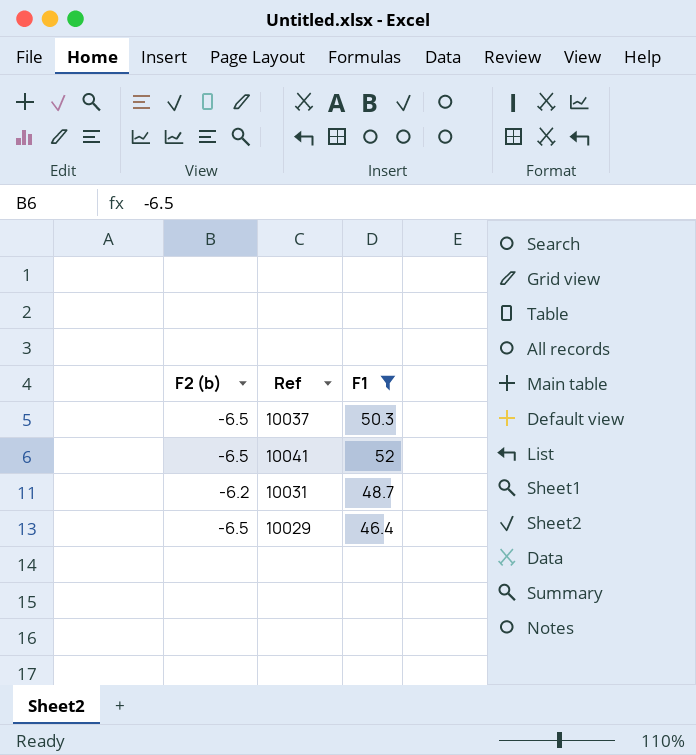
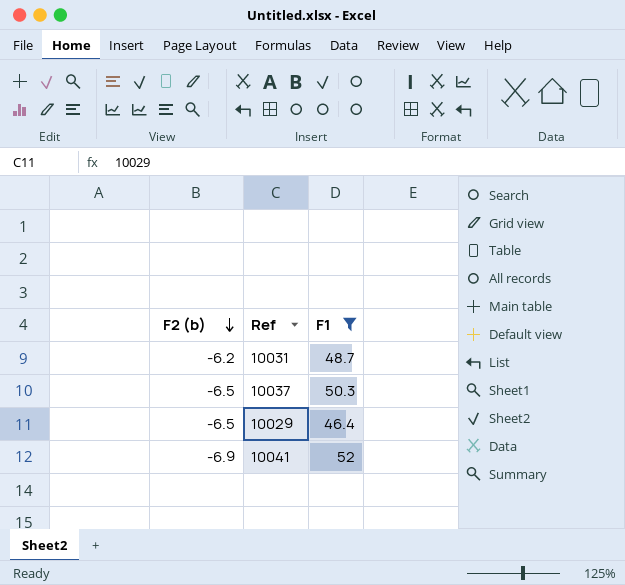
row order: none -> F2 (b) descending
10041 | F2 (b): -6.5 -> -6.9

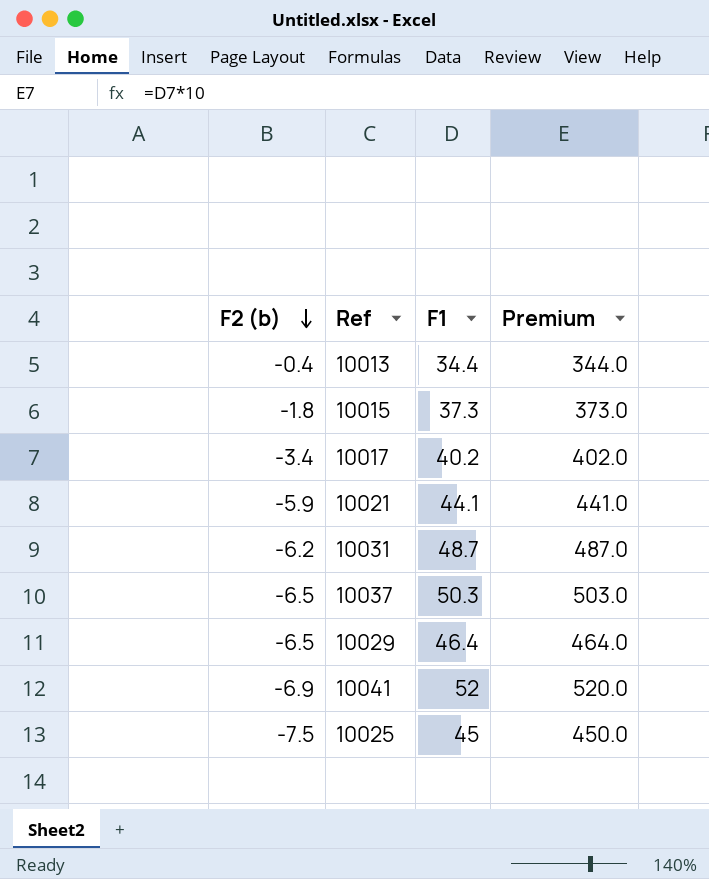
filter: F1 >= 46.4 -> none
column Premium | formula: none -> [F1] * 10

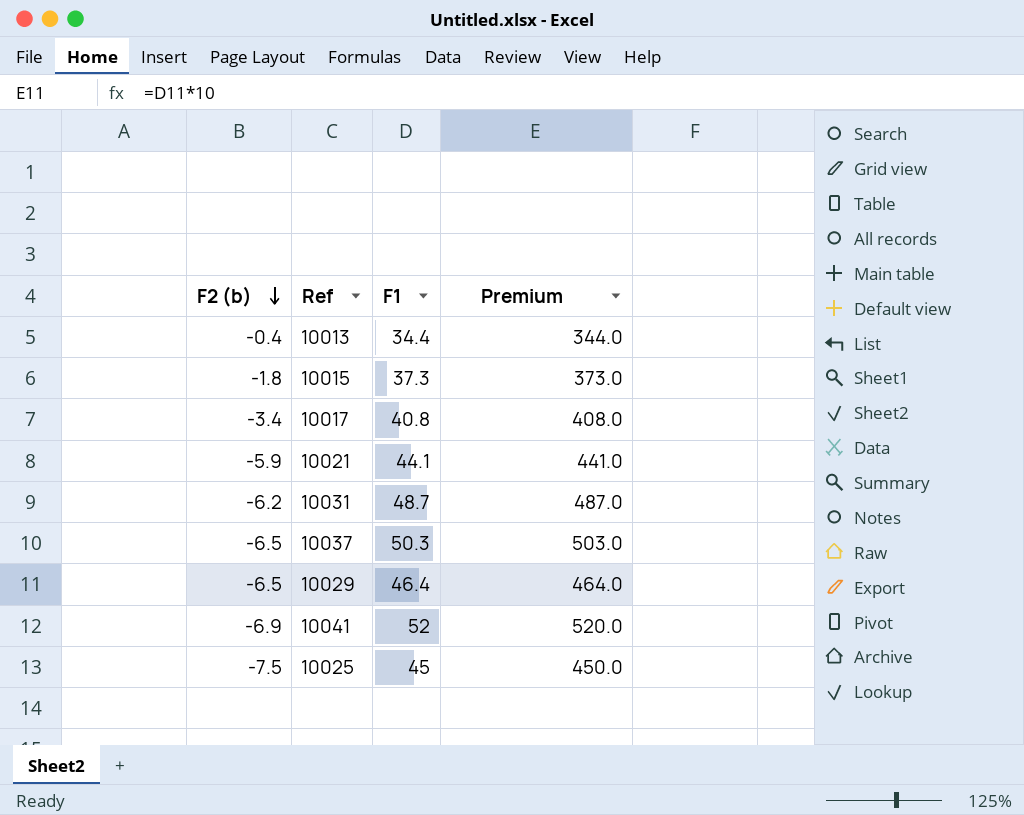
10017 | F1: 40.2 -> 40.8
10017 | Premium: 402.0 -> 408.0

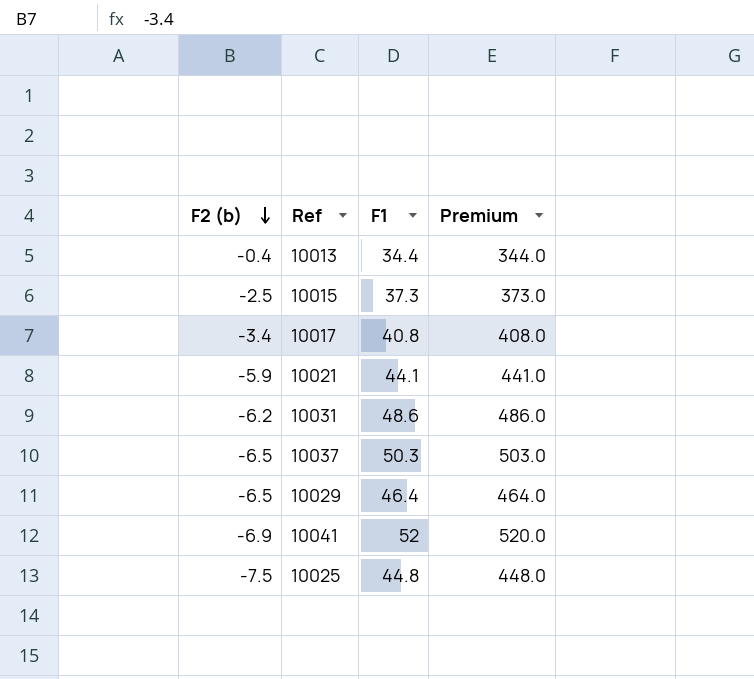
10015 | F2 (b): -1.8 -> -2.5
10031 | F1: 48.7 -> 48.6
10031 | Premium: 487.0 -> 486.0
10025 | F1: 45 -> 44.8
10025 | Premium: 450.0 -> 448.0

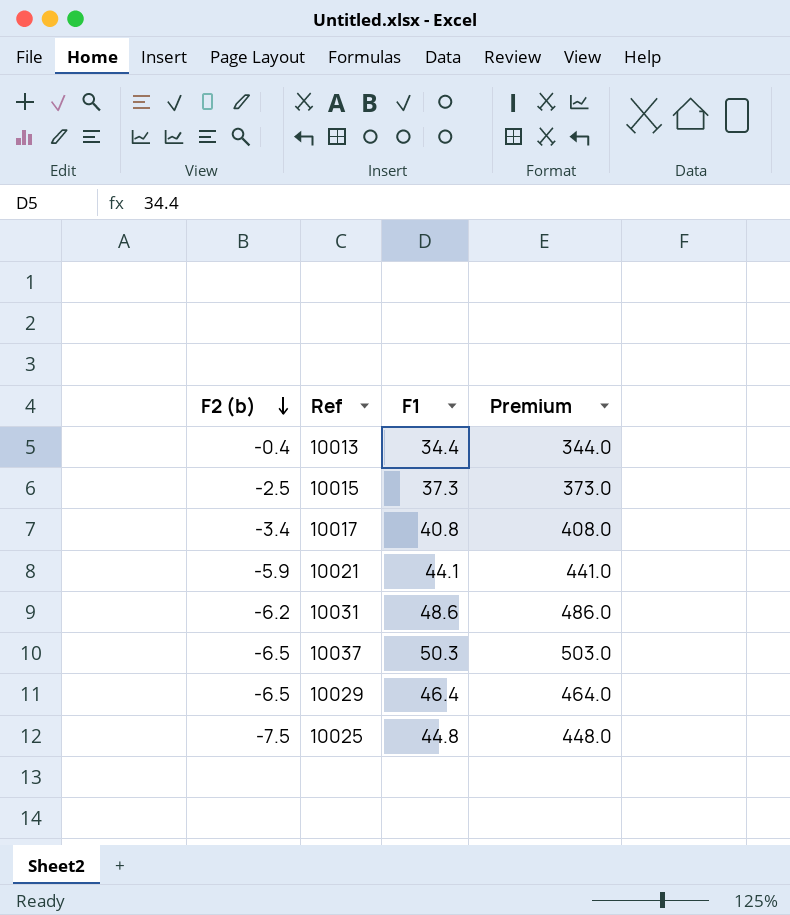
row 10041: -6.9 | 52 | 520.0 -> none

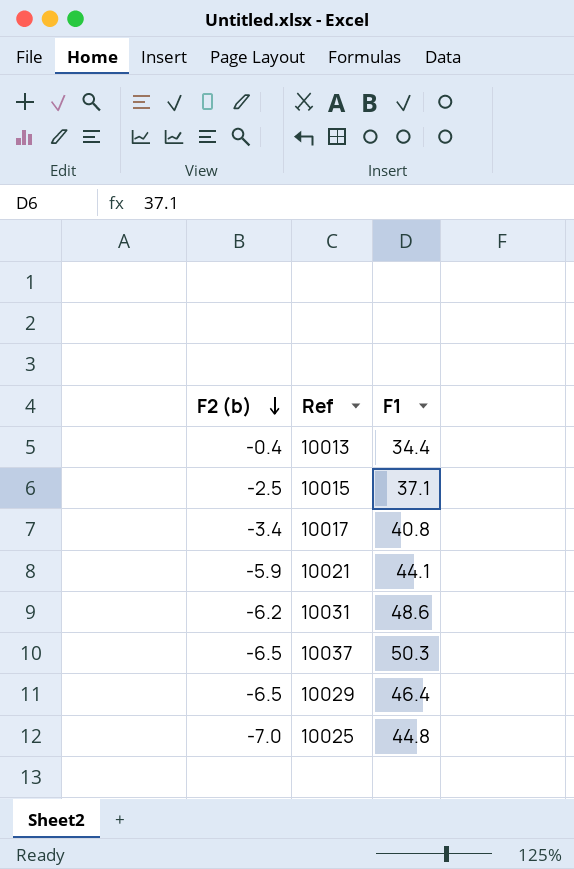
column Premium | formula: [F1] * 10 -> none
10015 | F1: 37.3 -> 37.1
10025 | F2 (b): -7.5 -> -7.0

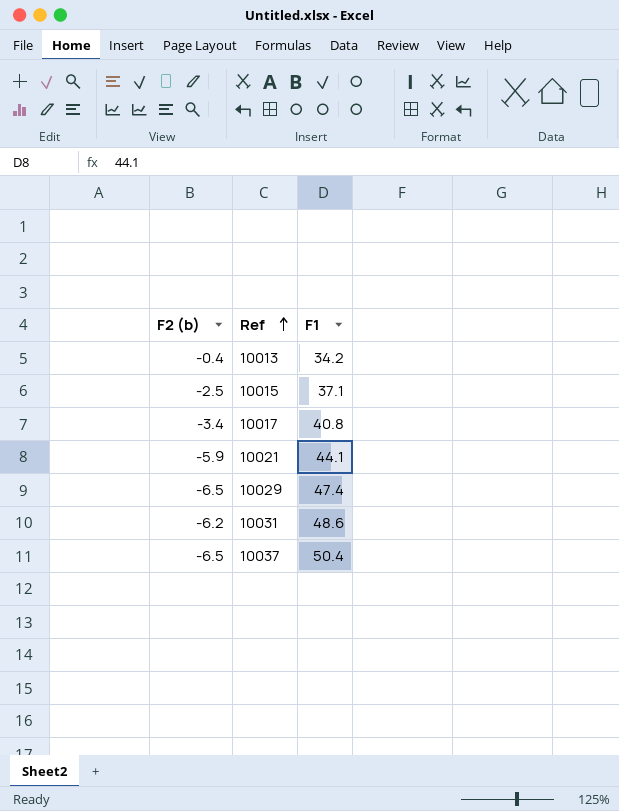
row order: F2 (b) descending -> Ref ascending
row 10025: -7.0 | 44.8 -> none
10013 | F1: 34.4 -> 34.2
10029 | F1: 46.4 -> 47.4
10037 | F1: 50.3 -> 50.4

